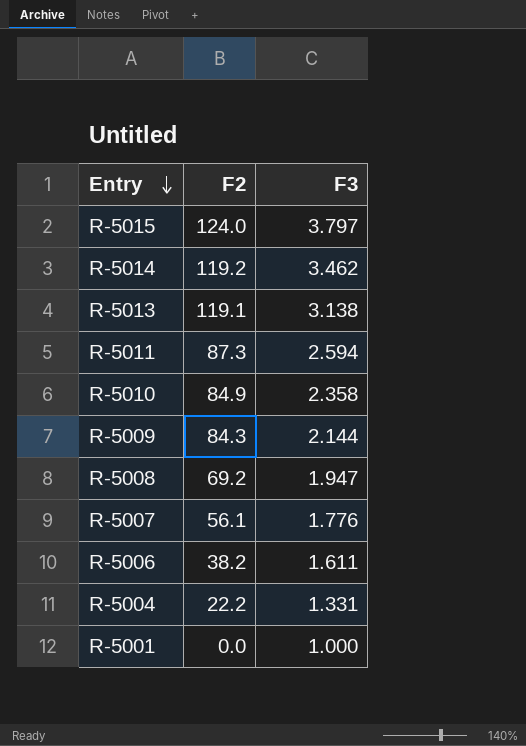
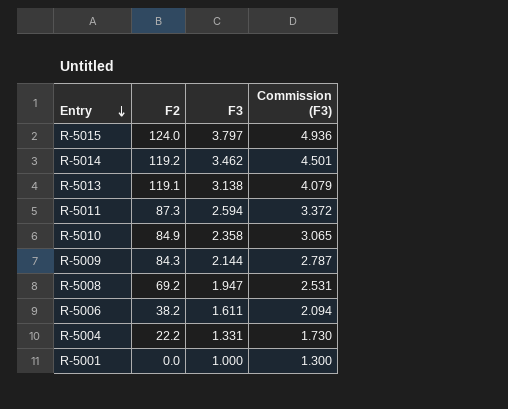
column Commission (F3) | formula: none -> [F3] * 1.3
row R-5007: 56.1 | 1.776 -> none

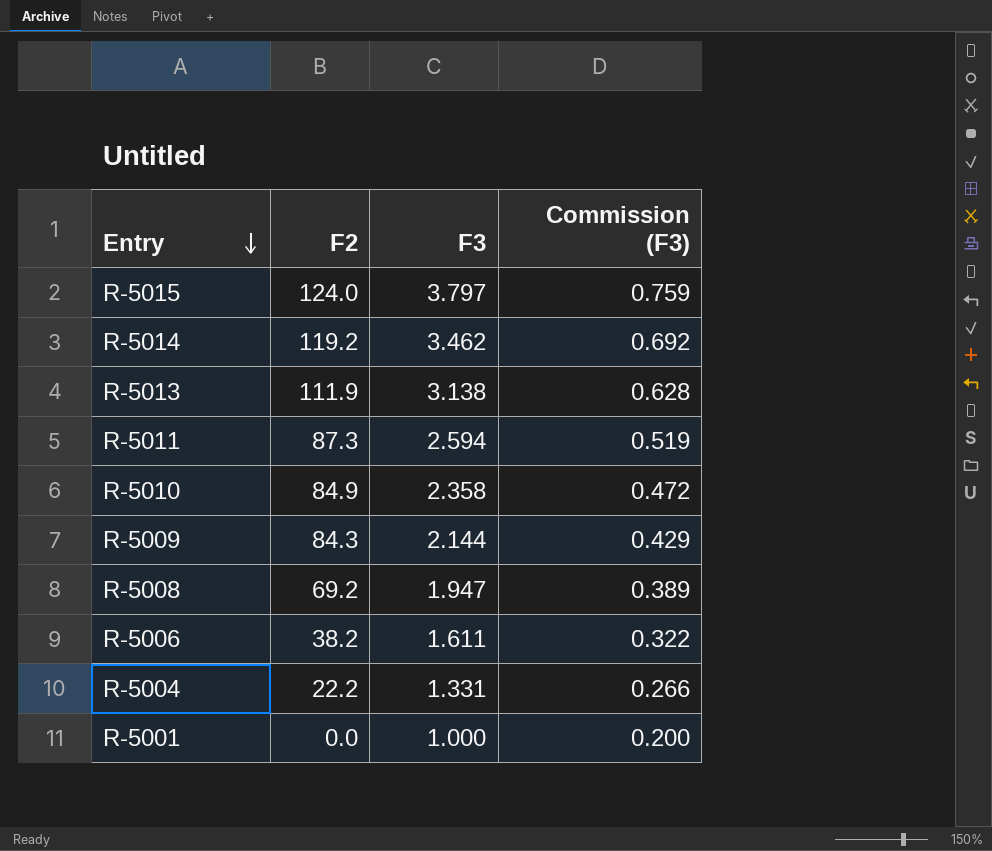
column Commission (F3) | formula: [F3] * 1.3 -> [F3] * 0.2
R-5013 | F2: 119.1 -> 111.9

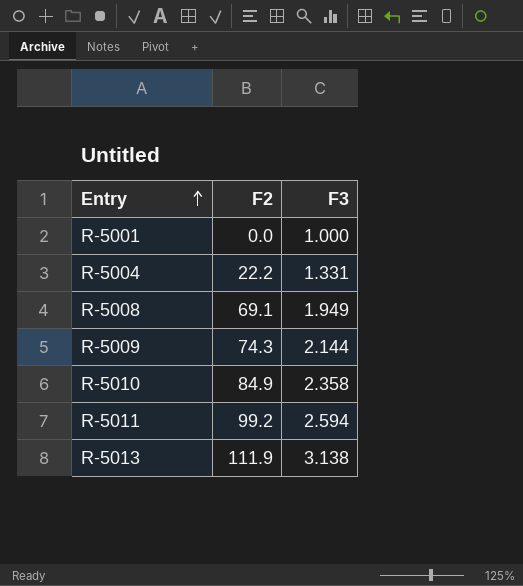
row order: Entry descending -> Entry ascending
column Commission (F3) | formula: [F3] * 0.2 -> none
row R-5015: 124.0 | 3.797 | 0.759 -> none
row R-5014: 119.2 | 3.462 | 0.692 -> none
row R-5006: 38.2 | 1.611 | 0.322 -> none
R-5008 | F2: 69.2 -> 69.1
R-5008 | F3: 1.947 -> 1.949
R-5009 | F2: 84.3 -> 74.3
R-5011 | F2: 87.3 -> 99.2

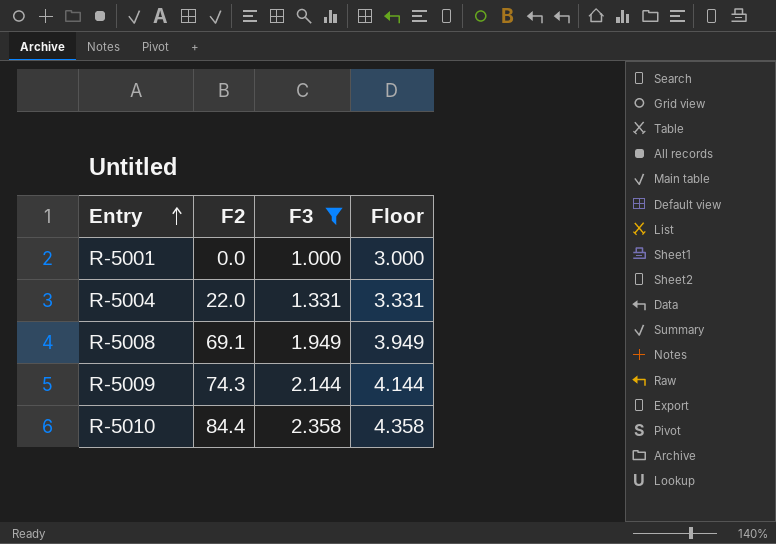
filter: none -> F3 <= 2.358
column Floor | formula: none -> [F3] + 2
R-5004 | F2: 22.2 -> 22.0
R-5010 | F2: 84.9 -> 84.4

